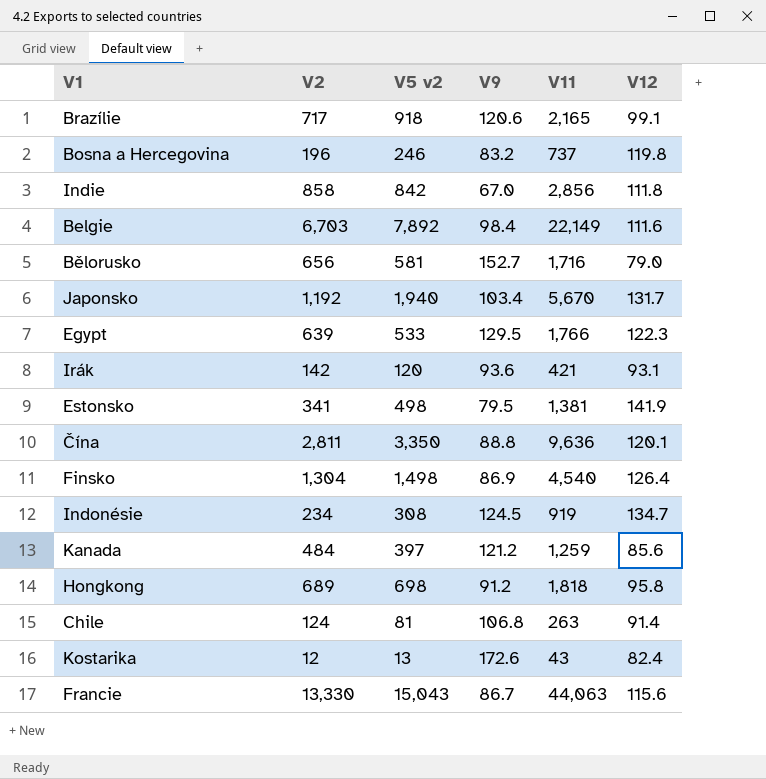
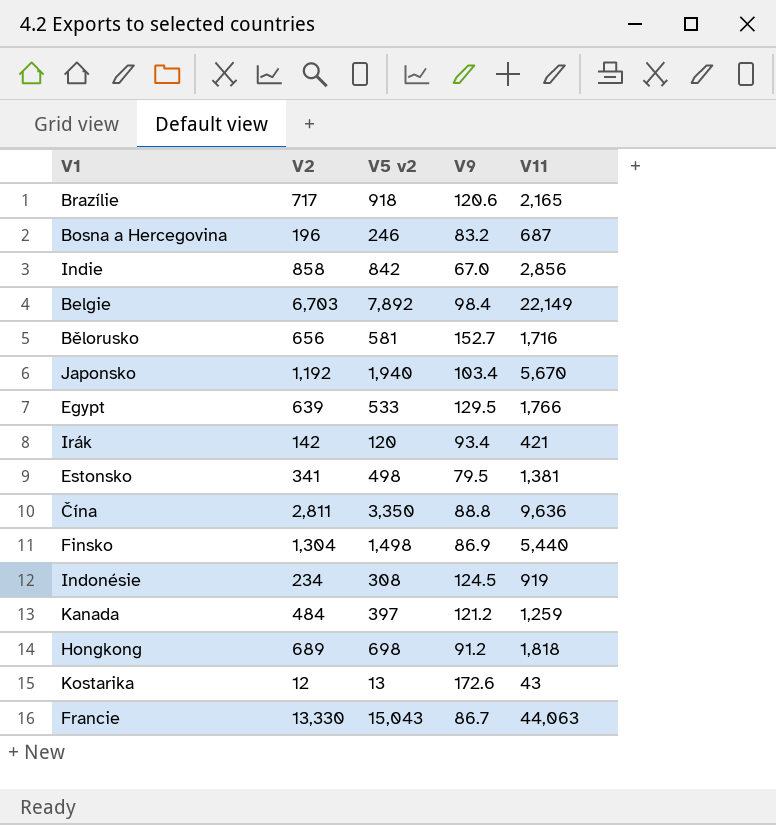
column V12 | position: 6 -> none
row Chile: 124 | 81 | 106.8 | 263 | 91.4 -> none
Bosna a Hercegovina | V11: 737 -> 687
Irák | V9: 93.6 -> 93.4
Finsko | V11: 4,540 -> 5,440

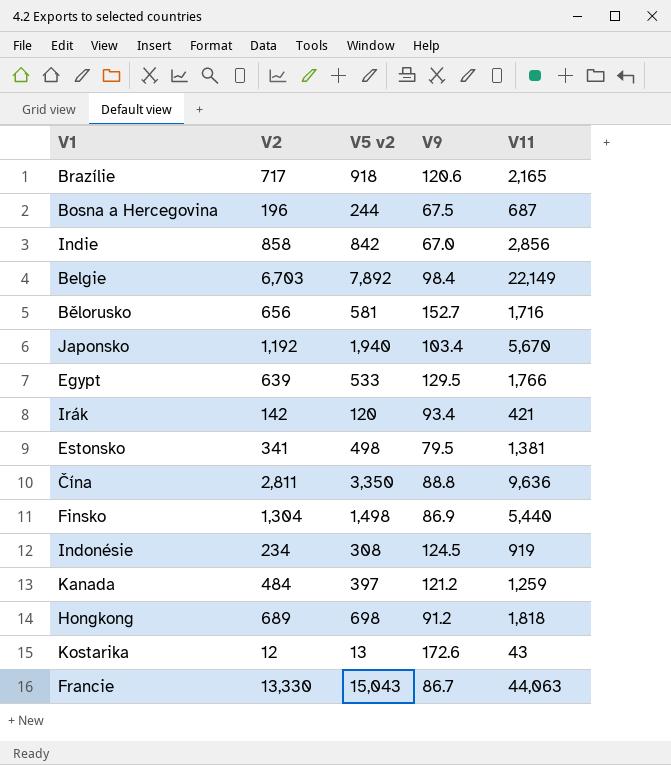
Bosna a Hercegovina | V5 v2: 246 -> 244
Bosna a Hercegovina | V9: 83.2 -> 67.5

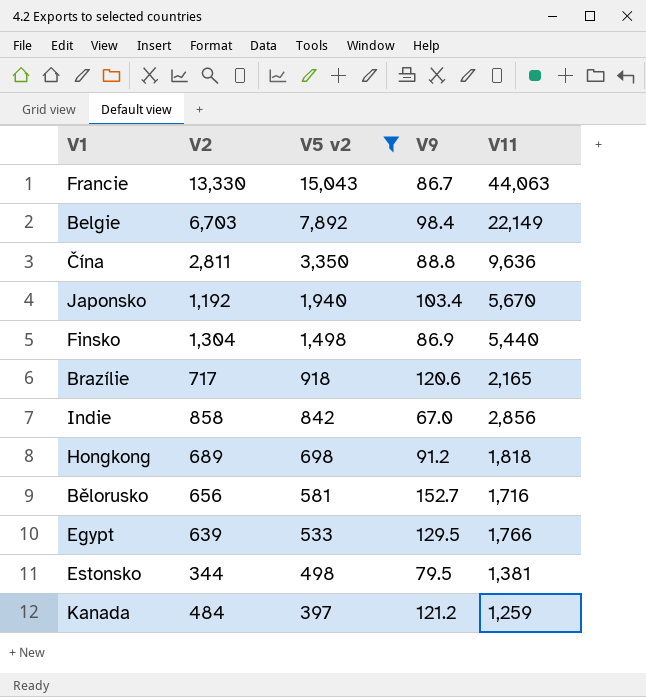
filter: none -> V5 v2 >= 397
row order: none -> V5 v2 descending
Estonsko | V2: 341 -> 344

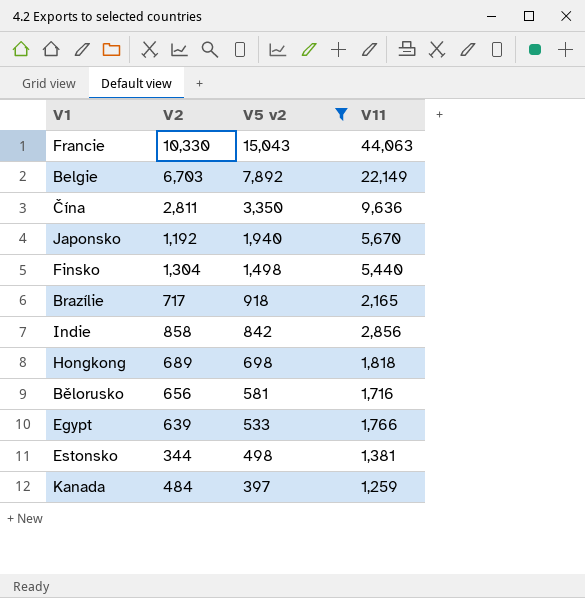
column V9 | position: 4 -> none
Francie | V2: 13,330 -> 10,330

